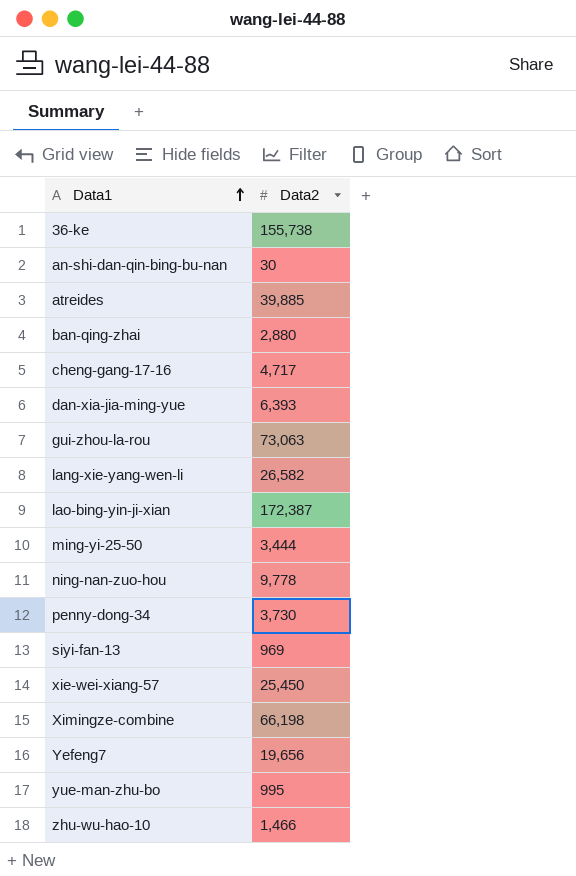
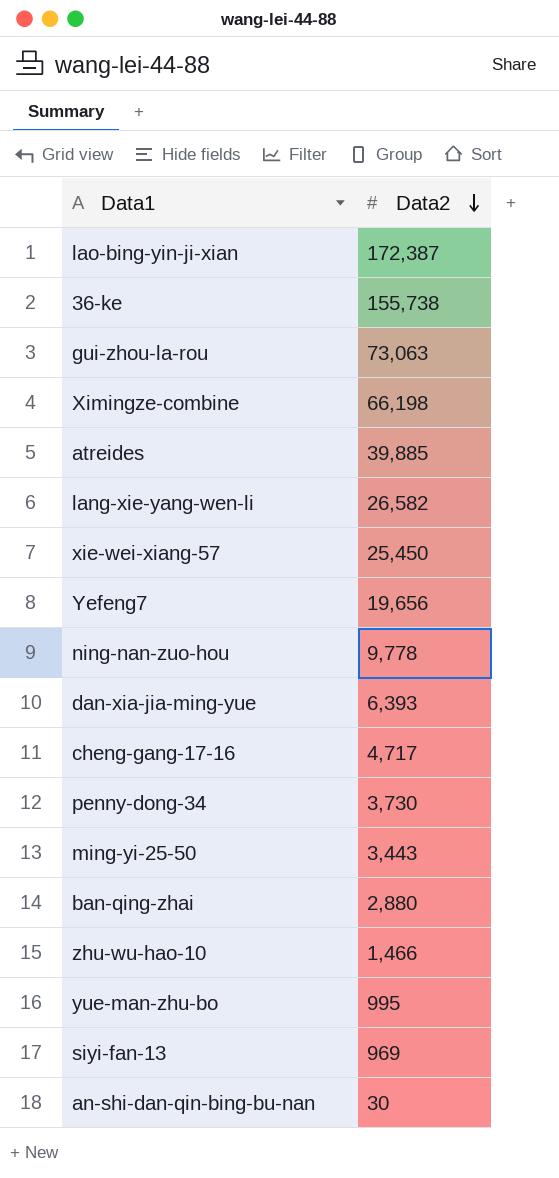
row order: Data1 ascending -> Data2 descending
ming-yi-25-50 | Data2: 3,444 -> 3,443

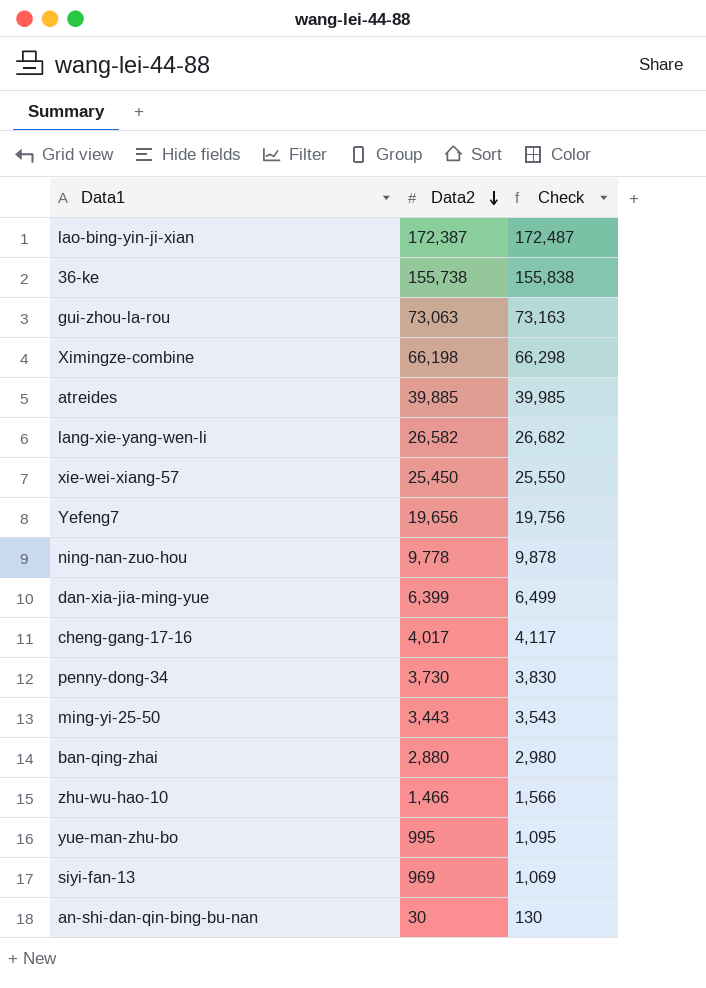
column Check | formula: none -> [Data2] + 100
dan-xia-jia-ming-yue | Data2: 6,393 -> 6,399
cheng-gang-17-16 | Data2: 4,717 -> 4,017

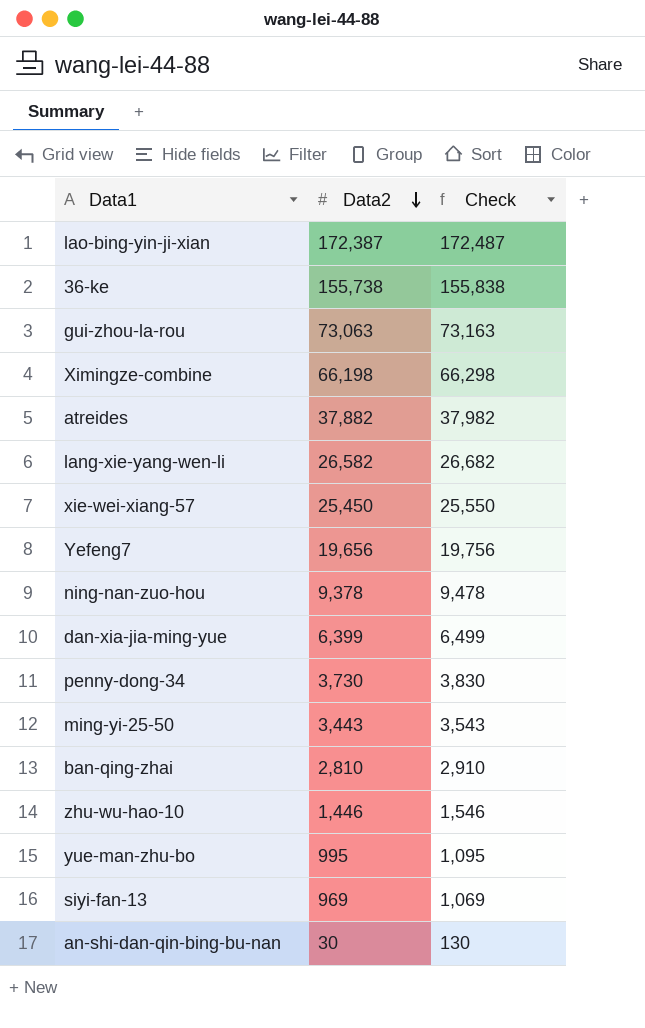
row cheng-gang-17-16: 4,017 | 4,117 -> none
atreides | Data2: 39,885 -> 37,882
atreides | Check: 39,985 -> 37,982
ning-nan-zuo-hou | Data2: 9,778 -> 9,378
ning-nan-zuo-hou | Check: 9,878 -> 9,478
ban-qing-zhai | Data2: 2,880 -> 2,810
ban-qing-zhai | Check: 2,980 -> 2,910
zhu-wu-hao-10 | Data2: 1,466 -> 1,446
zhu-wu-hao-10 | Check: 1,566 -> 1,546

